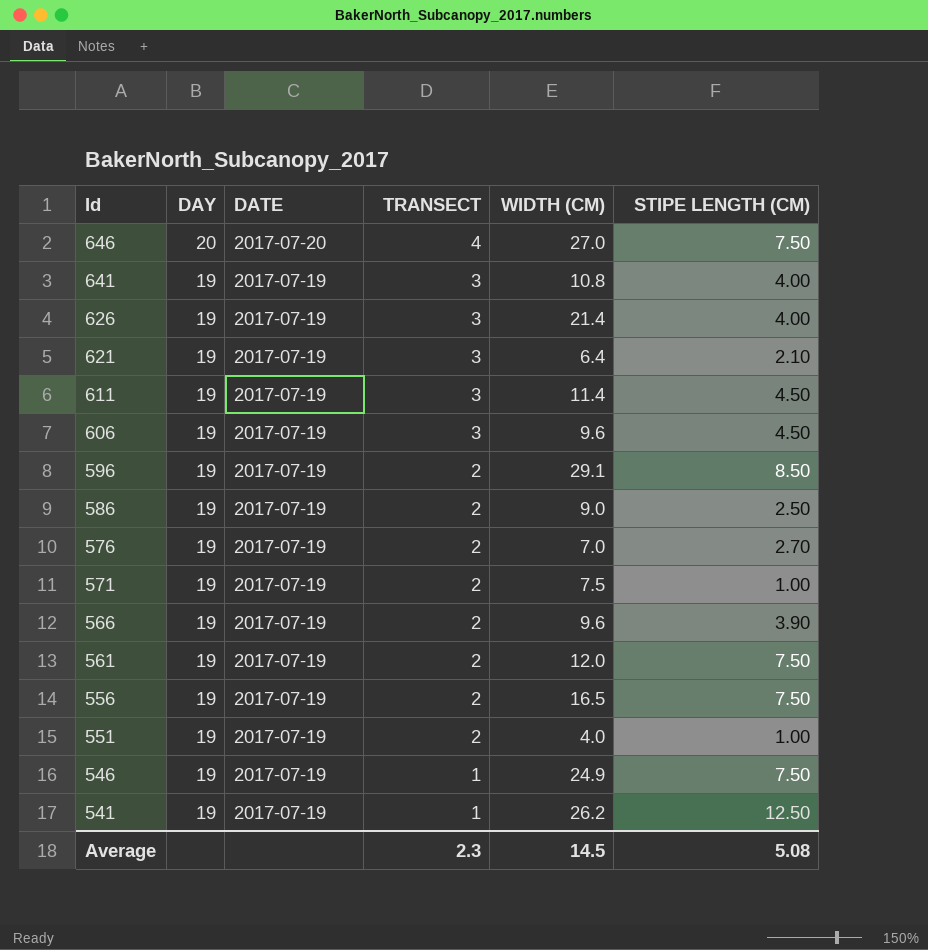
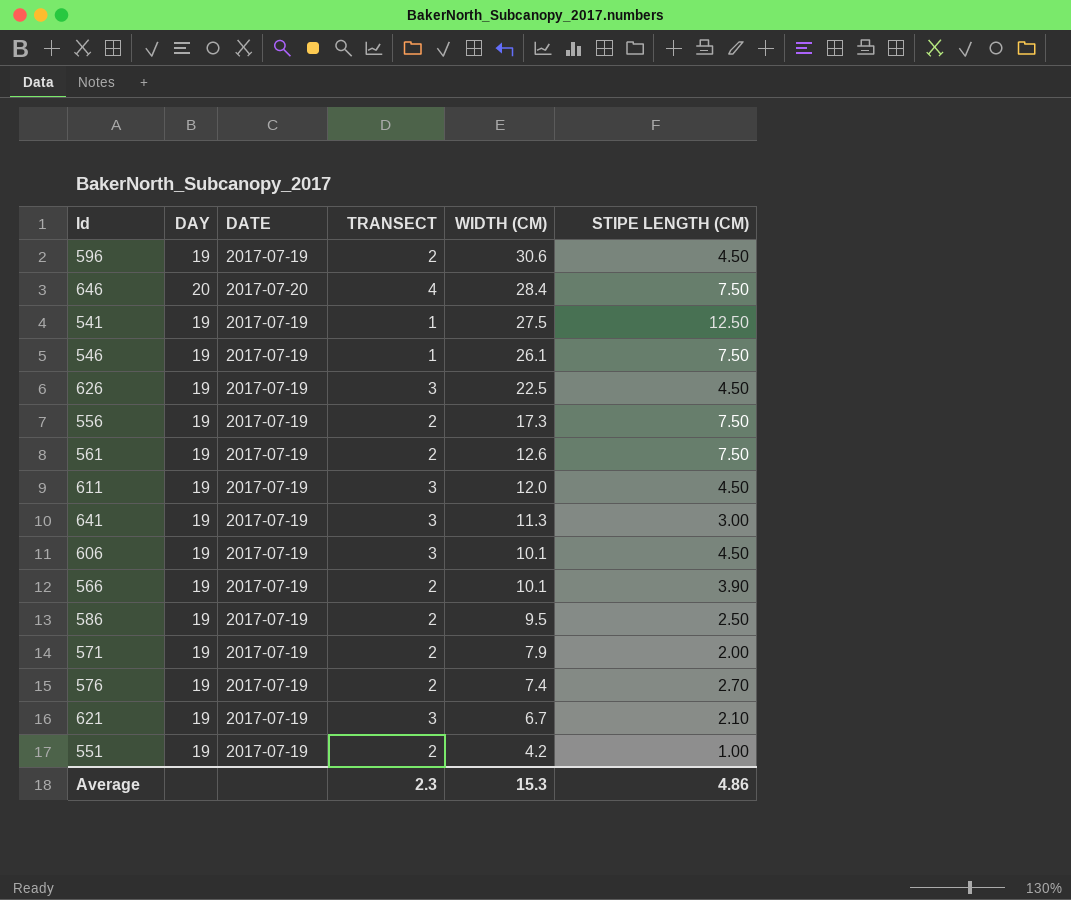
row order: Id descending -> WIDTH (CM) descending
596 | WIDTH (CM): 29.1 -> 30.6
596 | STIPE LENGTH (CM): 8.50 -> 4.50
646 | WIDTH (CM): 27.0 -> 28.4
541 | WIDTH (CM): 26.2 -> 27.5
546 | WIDTH (CM): 24.9 -> 26.1
626 | WIDTH (CM): 21.4 -> 22.5
626 | STIPE LENGTH (CM): 4.00 -> 4.50
556 | WIDTH (CM): 16.5 -> 17.3
561 | WIDTH (CM): 12.0 -> 12.6
611 | WIDTH (CM): 11.4 -> 12.0
641 | WIDTH (CM): 10.8 -> 11.3
641 | STIPE LENGTH (CM): 4.00 -> 3.00
606 | WIDTH (CM): 9.6 -> 10.1
566 | WIDTH (CM): 9.6 -> 10.1
586 | WIDTH (CM): 9.0 -> 9.5
571 | WIDTH (CM): 7.5 -> 7.9
571 | STIPE LENGTH (CM): 1.00 -> 2.00
576 | WIDTH (CM): 7.0 -> 7.4
621 | WIDTH (CM): 6.4 -> 6.7
551 | WIDTH (CM): 4.0 -> 4.2
Average | WIDTH (CM): 14.5 -> 15.3
Average | STIPE LENGTH (CM): 5.08 -> 4.86

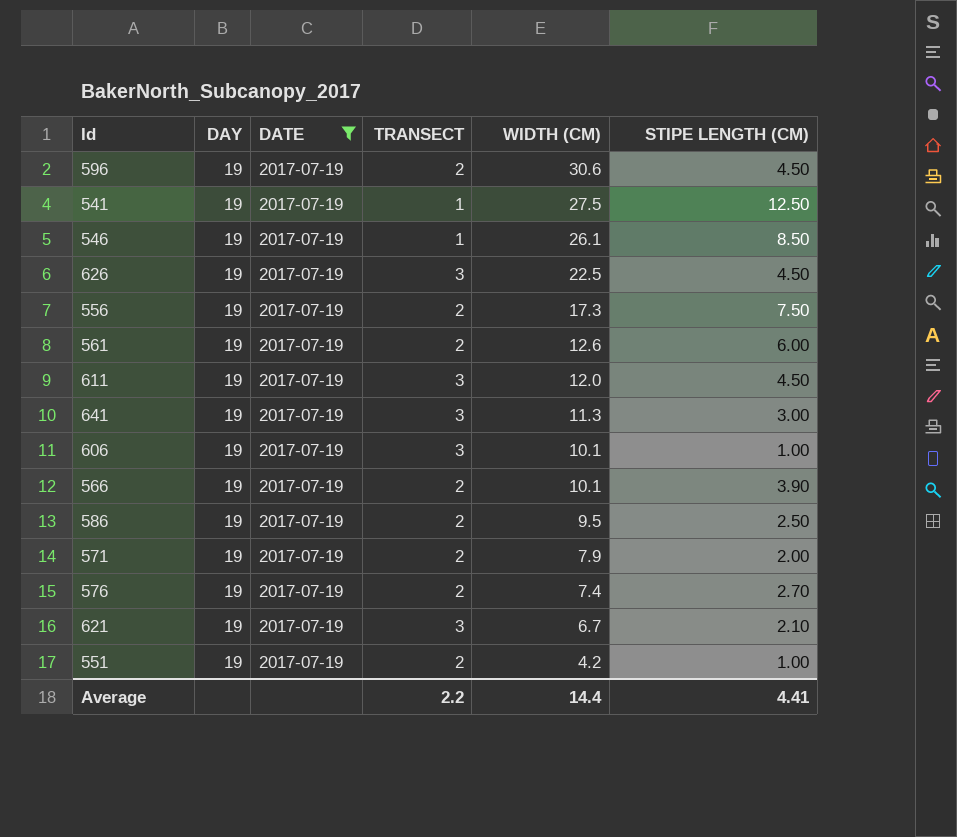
filter: none -> DATE = 2017-07-19
546 | STIPE LENGTH (CM): 7.50 -> 8.50
561 | STIPE LENGTH (CM): 7.50 -> 6.00
606 | STIPE LENGTH (CM): 4.50 -> 1.00
Average | TRANSECT: 2.3 -> 2.2
Average | WIDTH (CM): 15.3 -> 14.4
Average | STIPE LENGTH (CM): 4.86 -> 4.41

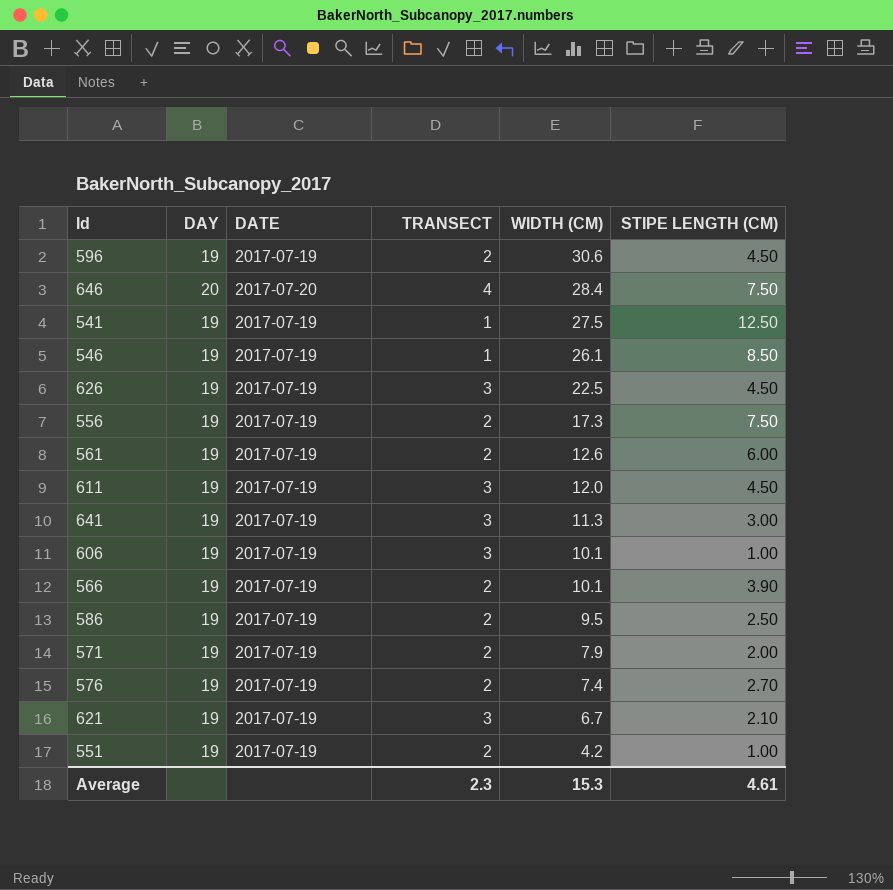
filter: DATE = 2017-07-19 -> none
Average | TRANSECT: 2.2 -> 2.3
Average | WIDTH (CM): 14.4 -> 15.3
Average | STIPE LENGTH (CM): 4.41 -> 4.61

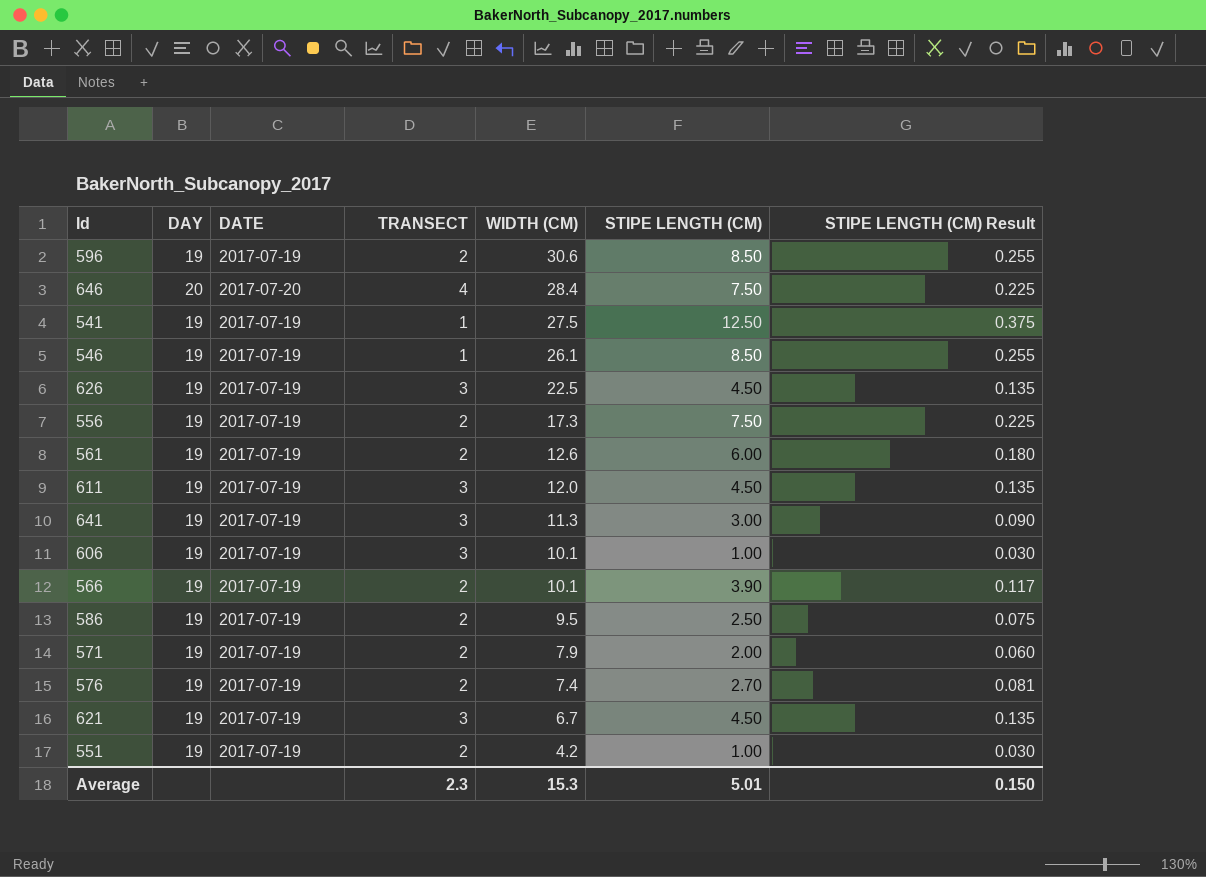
column STIPE LENGTH (CM) Result | formula: none -> [STIPE LENGTH (CM)] * 0.03
596 | STIPE LENGTH (CM): 4.50 -> 8.50
621 | STIPE LENGTH (CM): 2.10 -> 4.50
Average | STIPE LENGTH (CM): 4.61 -> 5.01

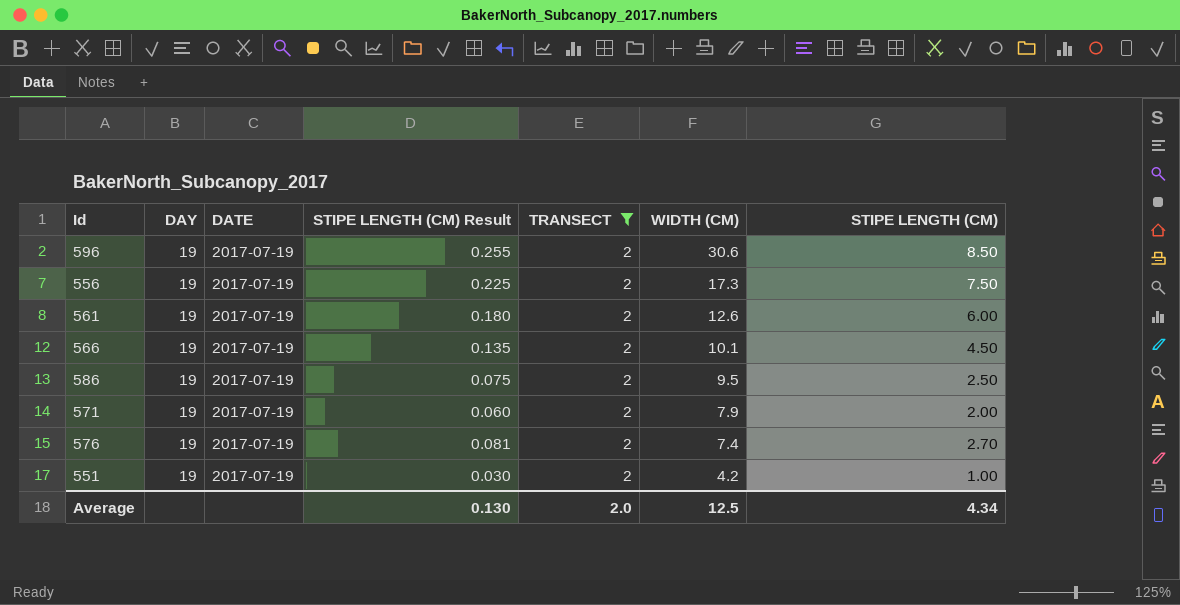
filter: none -> TRANSECT = 2
column STIPE LENGTH (CM) Result | position: 7 -> 4
566 | STIPE LENGTH (CM) Result: 0.117 -> 0.135
566 | STIPE LENGTH (CM): 3.90 -> 4.50
Average | STIPE LENGTH (CM) Result: 0.150 -> 0.130
Average | TRANSECT: 2.3 -> 2.0
Average | WIDTH (CM): 15.3 -> 12.5
Average | STIPE LENGTH (CM): 5.01 -> 4.34

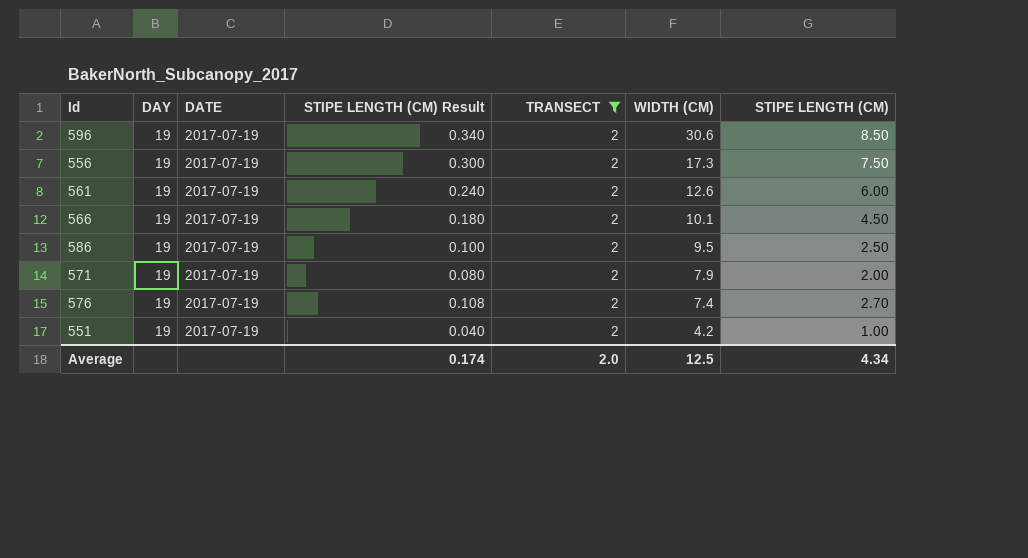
column STIPE LENGTH (CM) Result | formula: [STIPE LENGTH (CM)] * 0.03 -> [STIPE LENGTH (CM)] * 0.04
Average | STIPE LENGTH (CM) Result: 0.130 -> 0.174

